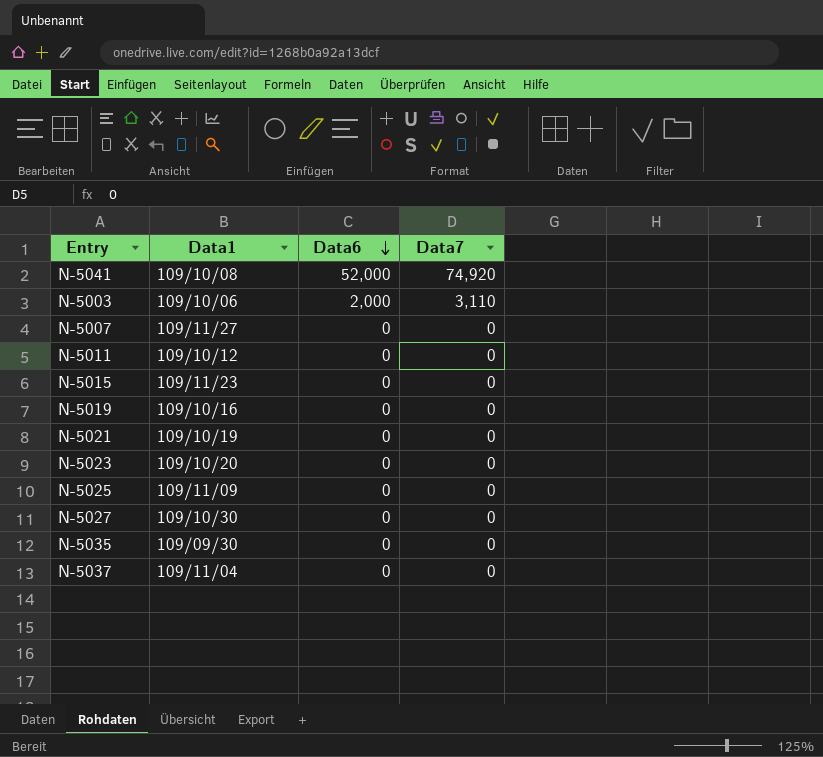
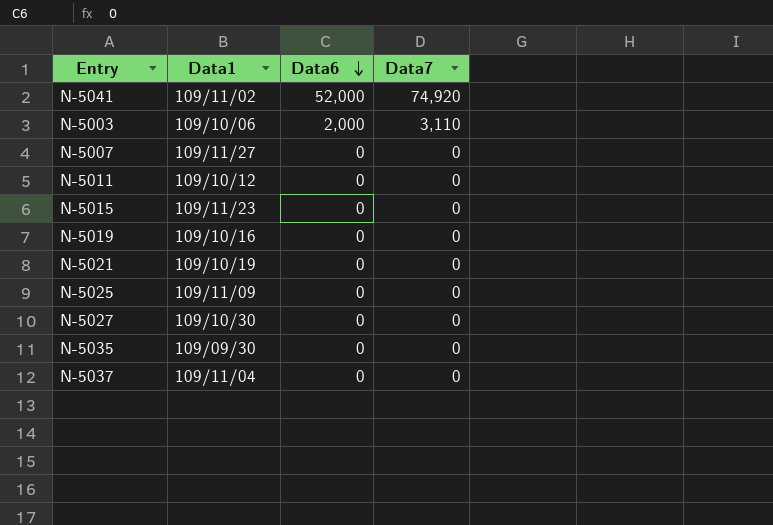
row N-5023: 109/10/20 | 0 | 0 -> none
N-5041 | Data1: 109/10/08 -> 109/11/02

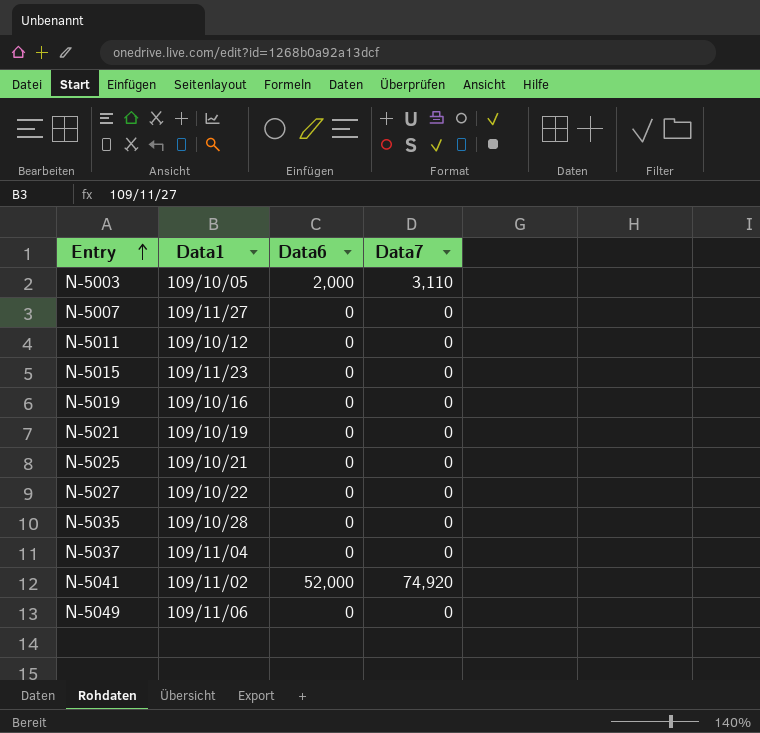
row order: Data6 descending -> Entry ascending
N-5003 | Data1: 109/10/06 -> 109/10/05
N-5025 | Data1: 109/11/09 -> 109/10/21
N-5027 | Data1: 109/10/30 -> 109/10/22
N-5035 | Data1: 109/09/30 -> 109/10/28
row N-5049: none -> 109/11/06 | 0 | 0

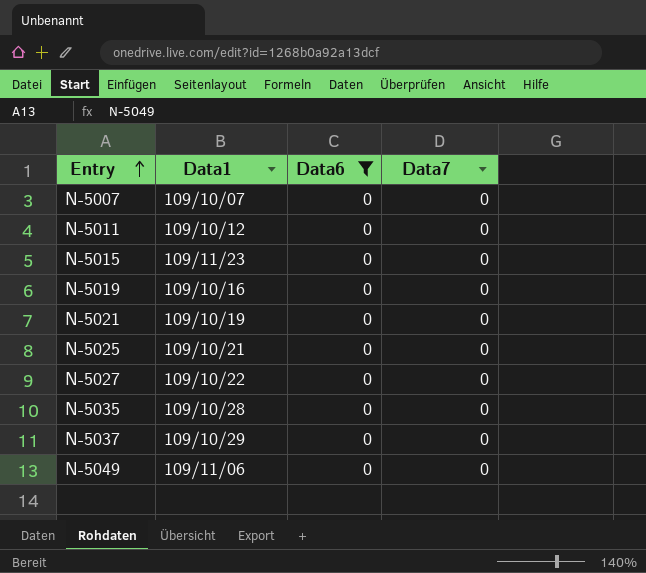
filter: none -> Data6 = 0
N-5007 | Data1: 109/11/27 -> 109/10/07
N-5037 | Data1: 109/11/04 -> 109/10/29

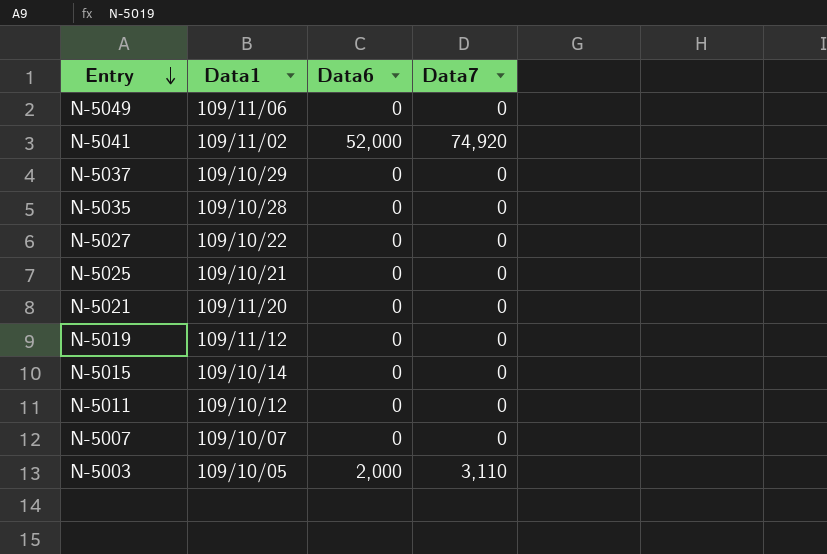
filter: Data6 = 0 -> none
row order: Entry ascending -> Entry descending
N-5021 | Data1: 109/10/19 -> 109/11/20
N-5019 | Data1: 109/10/16 -> 109/11/12
N-5015 | Data1: 109/11/23 -> 109/10/14

